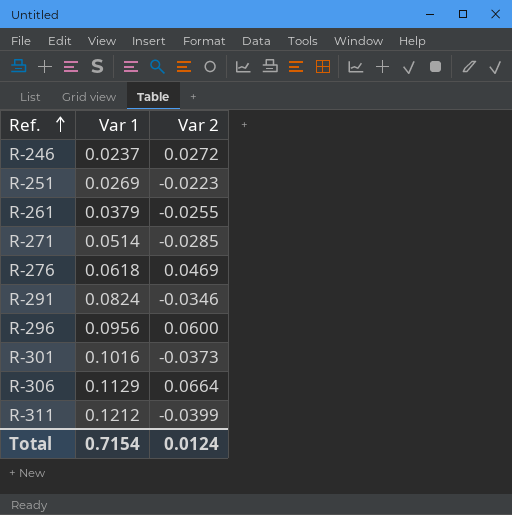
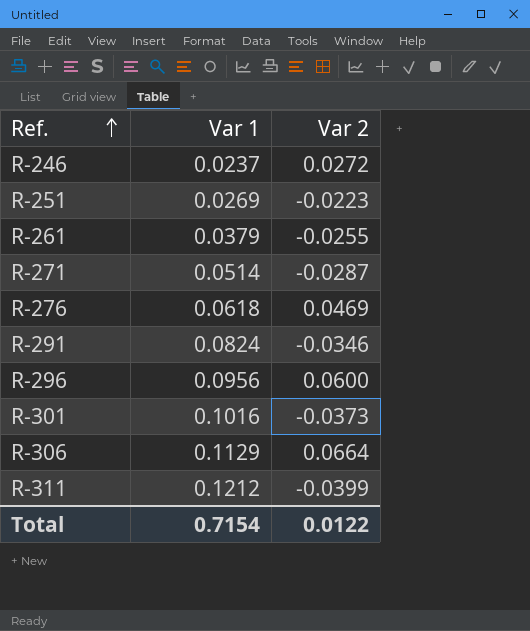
R-271 | Var 2: -0.0285 -> -0.0287
Total | Var 2: 0.0124 -> 0.0122

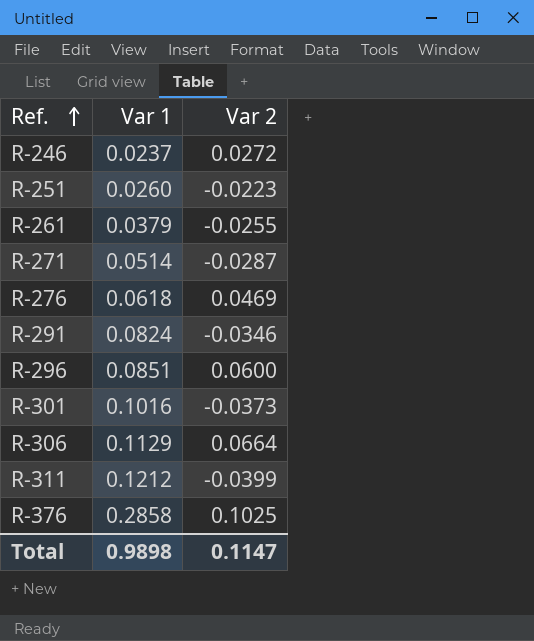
R-251 | Var 1: 0.0269 -> 0.0260
R-296 | Var 1: 0.0956 -> 0.0851
row R-376: none -> 0.2858 | 0.1025
Total | Var 1: 0.7154 -> 0.9898
Total | Var 2: 0.0122 -> 0.1147

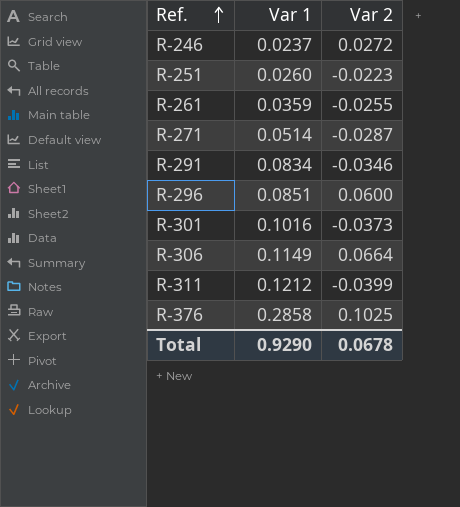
row R-276: 0.0618 | 0.0469 -> none
R-261 | Var 1: 0.0379 -> 0.0359
R-291 | Var 1: 0.0824 -> 0.0834
R-306 | Var 1: 0.1129 -> 0.1149
Total | Var 1: 0.9898 -> 0.9290
Total | Var 2: 0.1147 -> 0.0678

